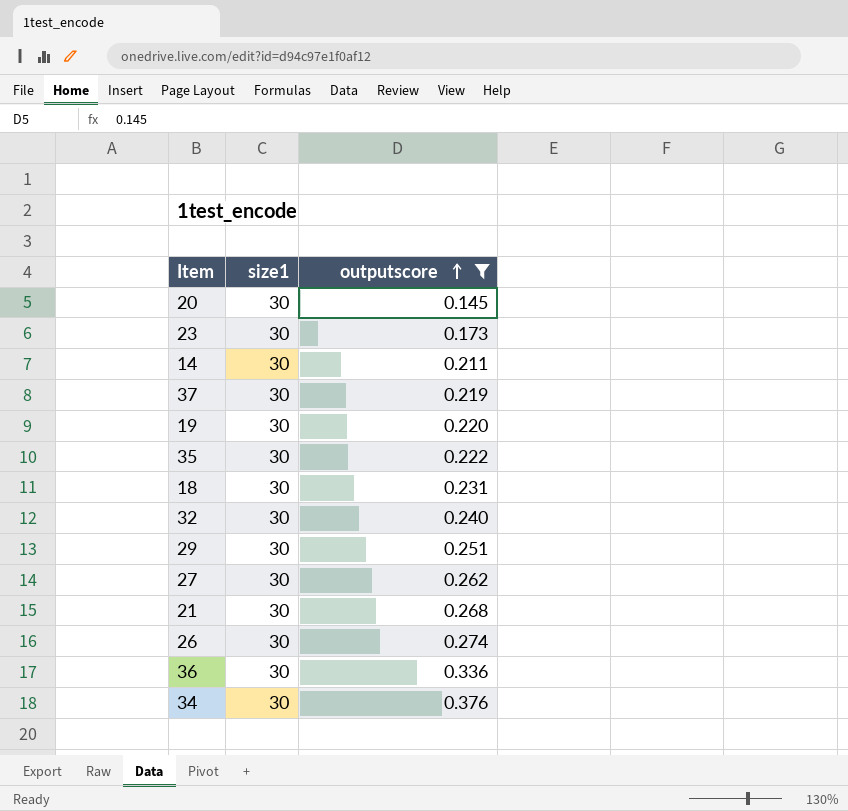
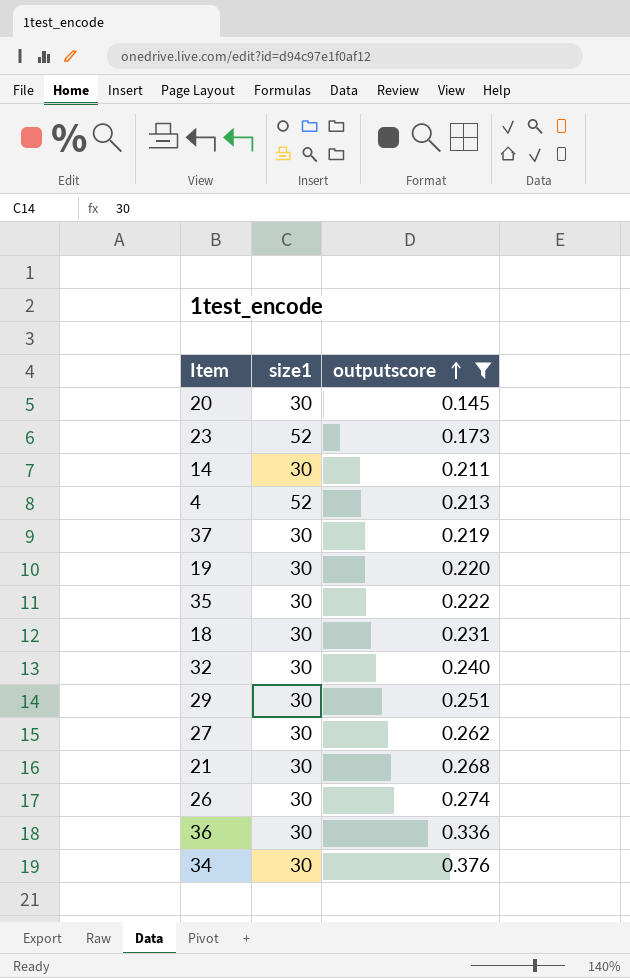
23 | size1: 30 -> 52
row 4: none -> 52 | 0.213

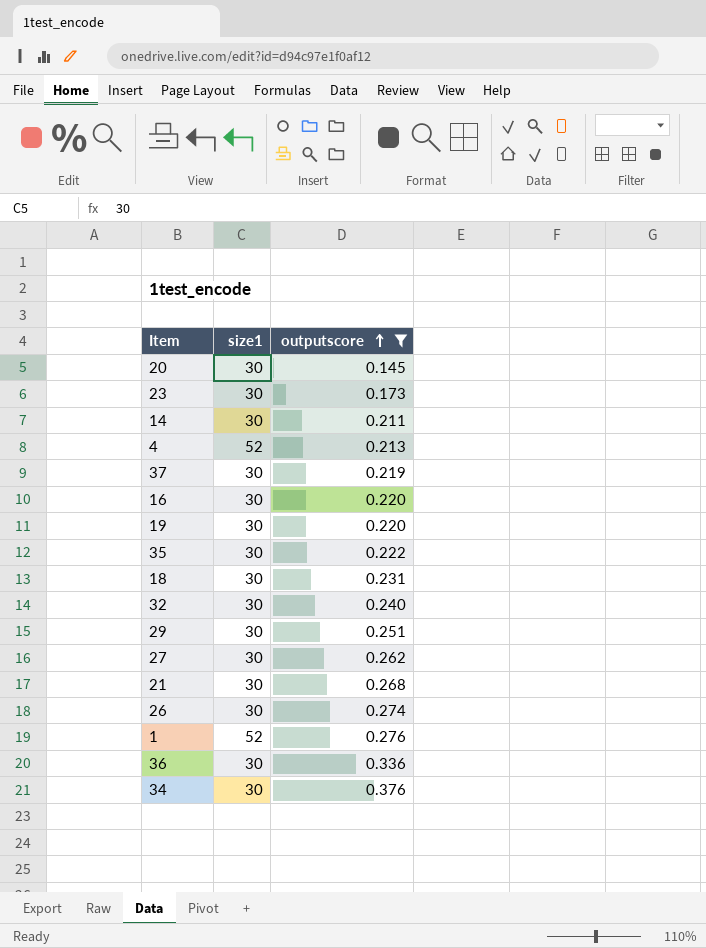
23 | size1: 52 -> 30
row 16: none -> 30 | 0.220
row 1: none -> 52 | 0.276

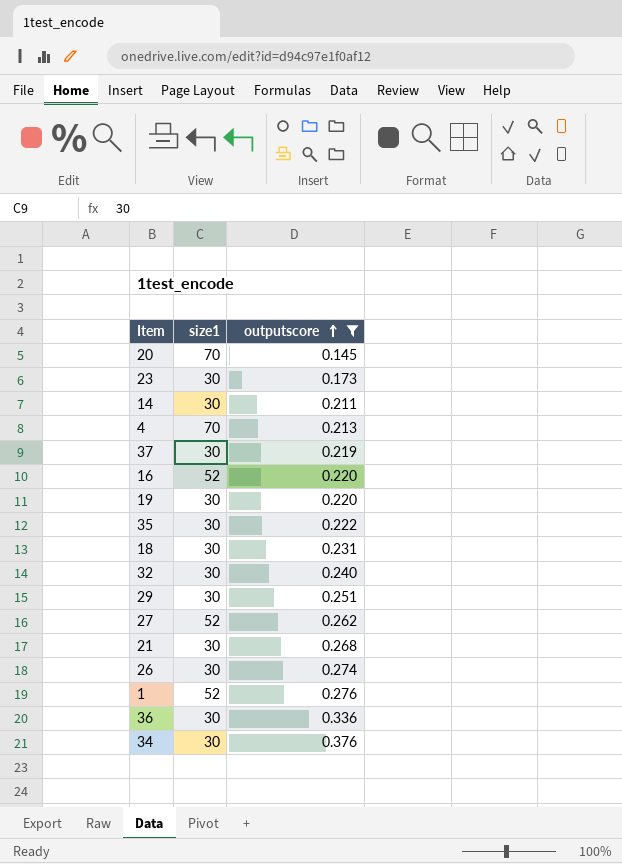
20 | size1: 30 -> 70
4 | size1: 52 -> 70
16 | size1: 30 -> 52
27 | size1: 30 -> 52

